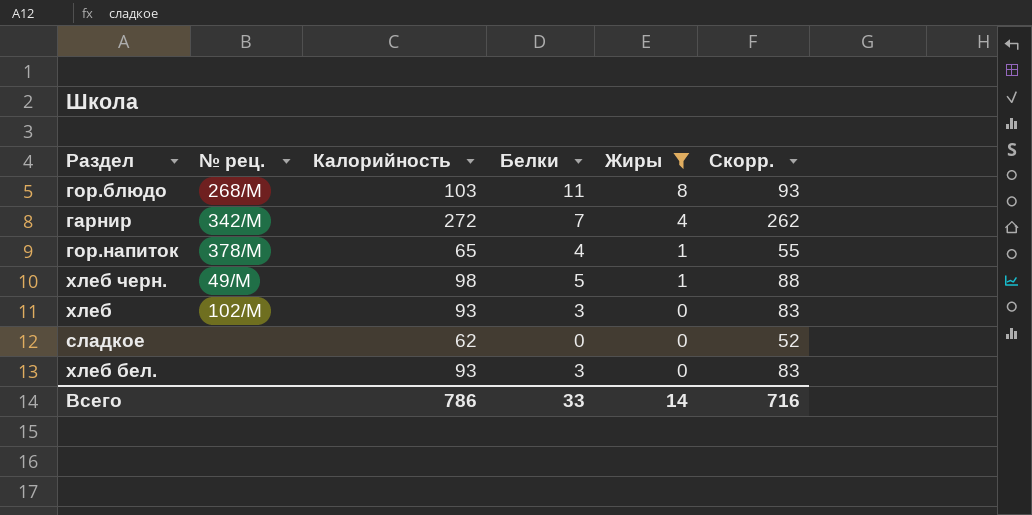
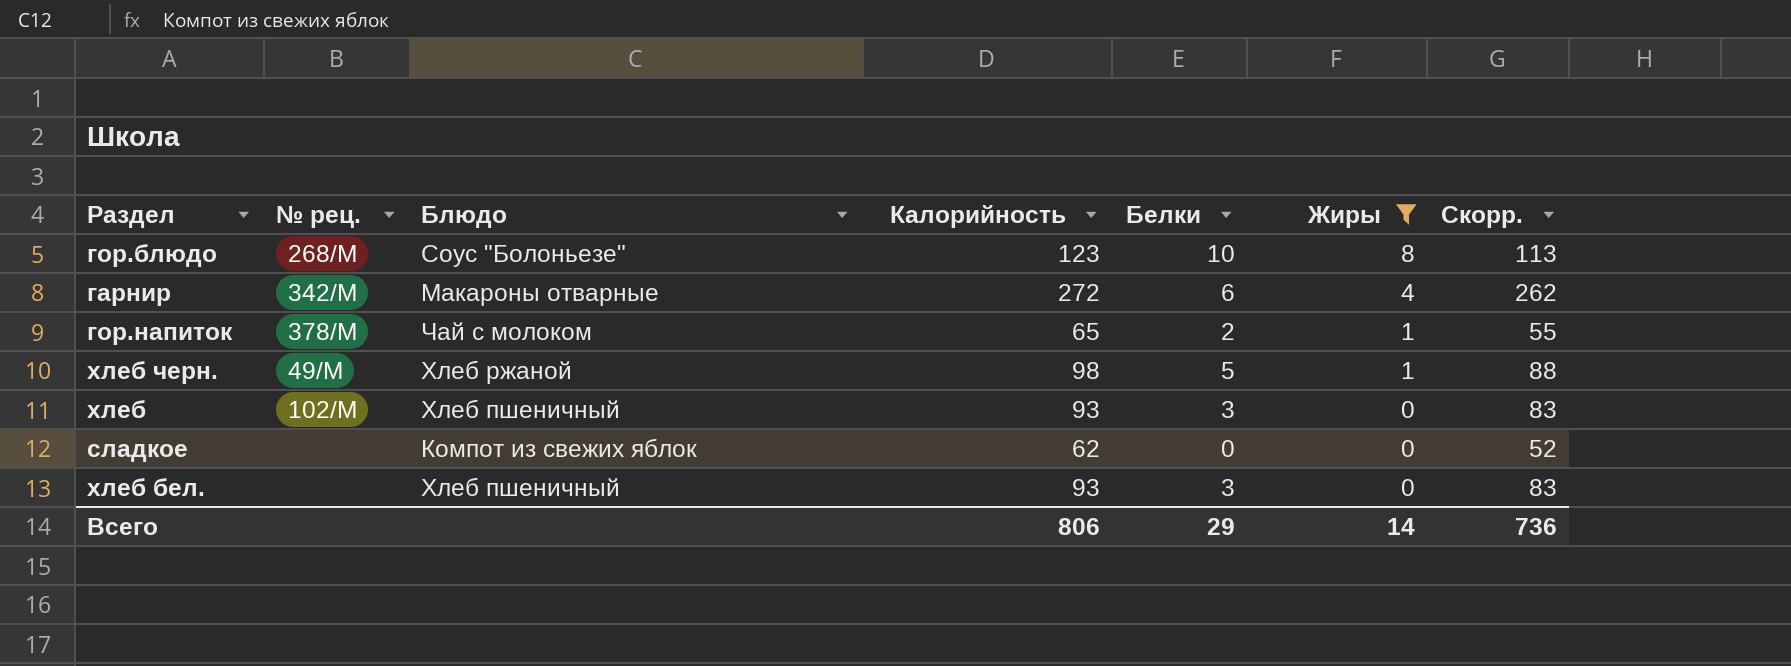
column Блюдо | position: none -> 3
гор.блюдо | Калорийность: 103 -> 123
гор.блюдо | Белки: 11 -> 10
гор.блюдо | Скорр.: 93 -> 113
гарнир | Белки: 7 -> 6
гор.напиток | Белки: 4 -> 2
Всего | Калорийность: 786 -> 806
Всего | Белки: 33 -> 29
Всего | Скорр.: 716 -> 736

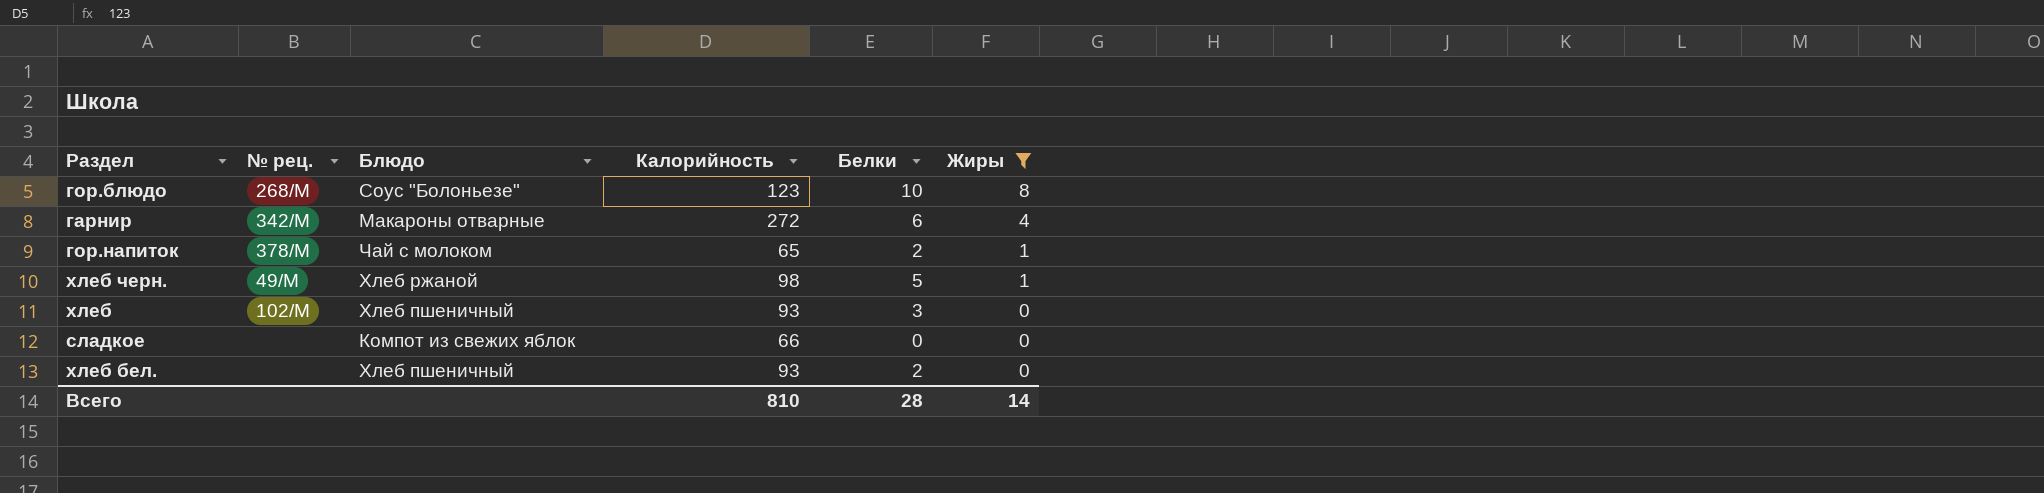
column Скорр. | formula: [Калорийность] - 10 -> none
сладкое | Калорийность: 62 -> 66
хлеб бел. | Белки: 3 -> 2
Всего | Калорийность: 806 -> 810
Всего | Белки: 29 -> 28

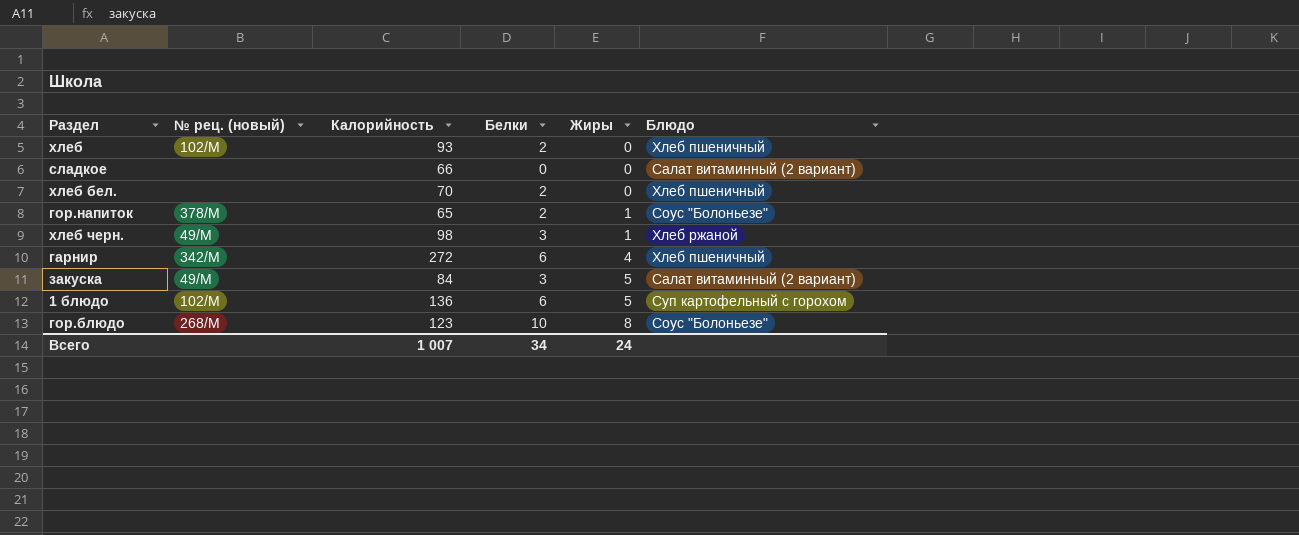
filter: Жиры != 5 -> none
row order: Жиры descending -> Жиры ascending
column name: № рец. -> № рец. (новый)
column Блюдо | position: 3 -> 6
хлеб | Белки: 3 -> 2
сладкое | Блюдо: Компот из свежих яблок -> Салат витаминный (2 вариант)
хлеб бел. | Калорийность: 93 -> 70
гор.напиток | Блюдо: Чай с молоком -> Соус "Болоньезе"
хлеб черн. | Белки: 5 -> 3
гарнир | Блюдо: Макароны отварные -> Хлеб пшеничный
Всего | Калорийность: 810 -> 1 007
Всего | Белки: 28 -> 34
Всего | Жиры: 14 -> 24

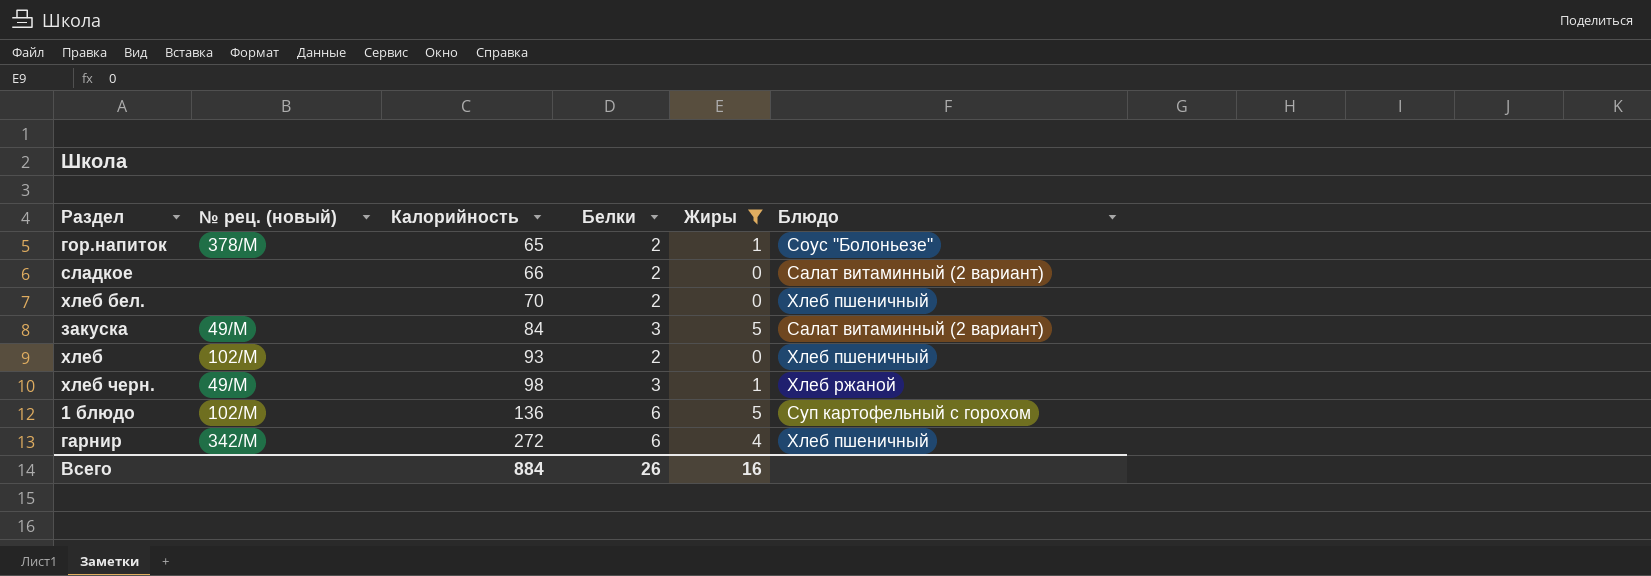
filter: none -> Жиры != 8
row order: Жиры ascending -> Калорийность ascending
сладкое | Белки: 0 -> 2
Всего | Калорийность: 1 007 -> 884
Всего | Белки: 34 -> 26
Всего | Жиры: 24 -> 16

